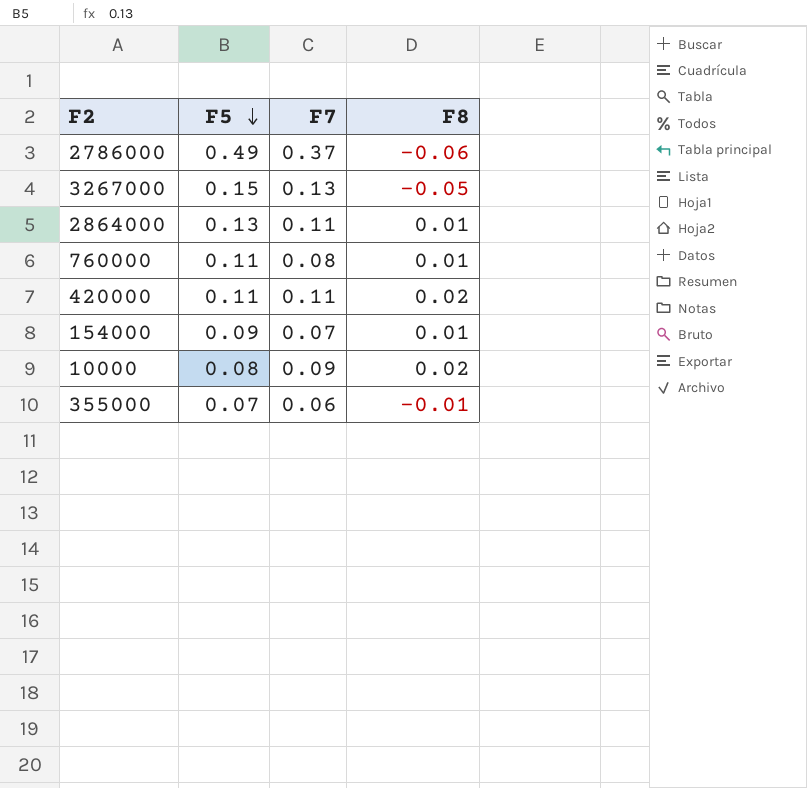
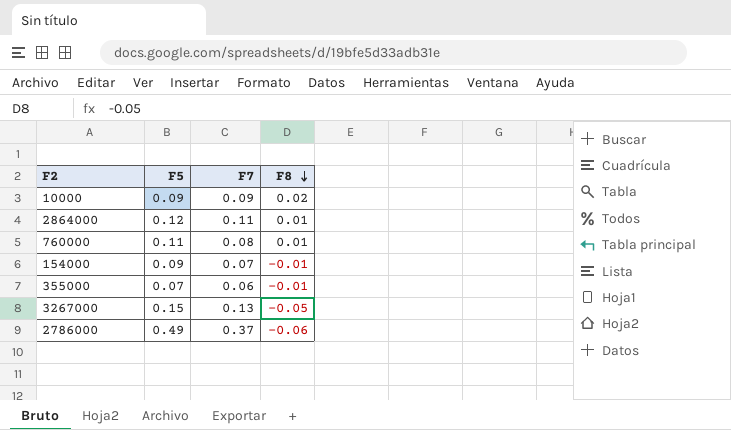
row order: F5 descending -> F8 descending
row 420000: 0.11 | 0.11 | 0.02 -> none
10000 | F5: 0.08 -> 0.09
2864000 | F5: 0.13 -> 0.12
154000 | F8: 0.01 -> -0.01

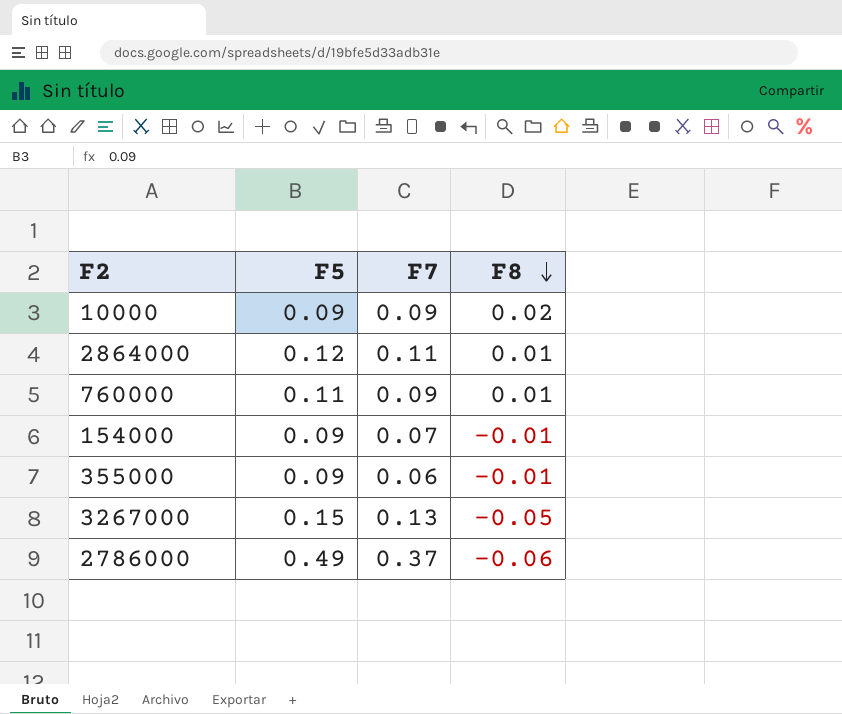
760000 | F7: 0.08 -> 0.09
355000 | F5: 0.07 -> 0.09

